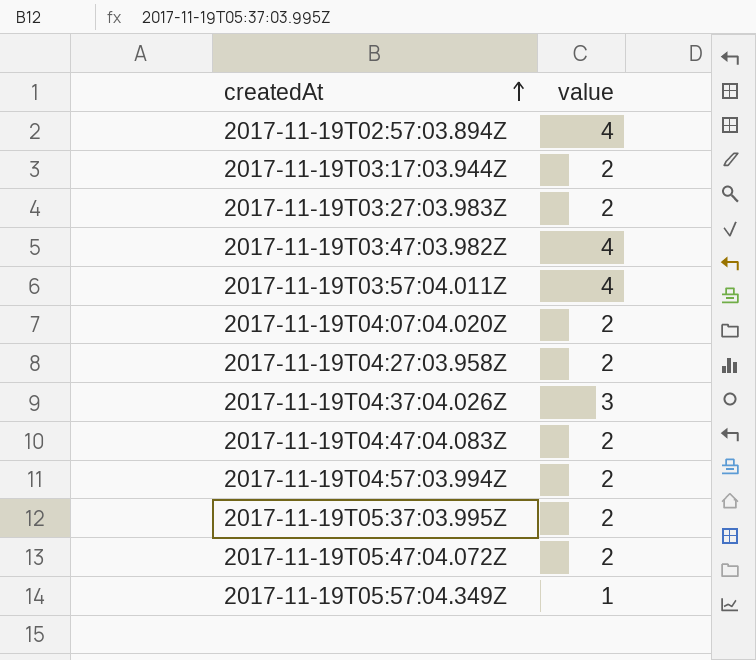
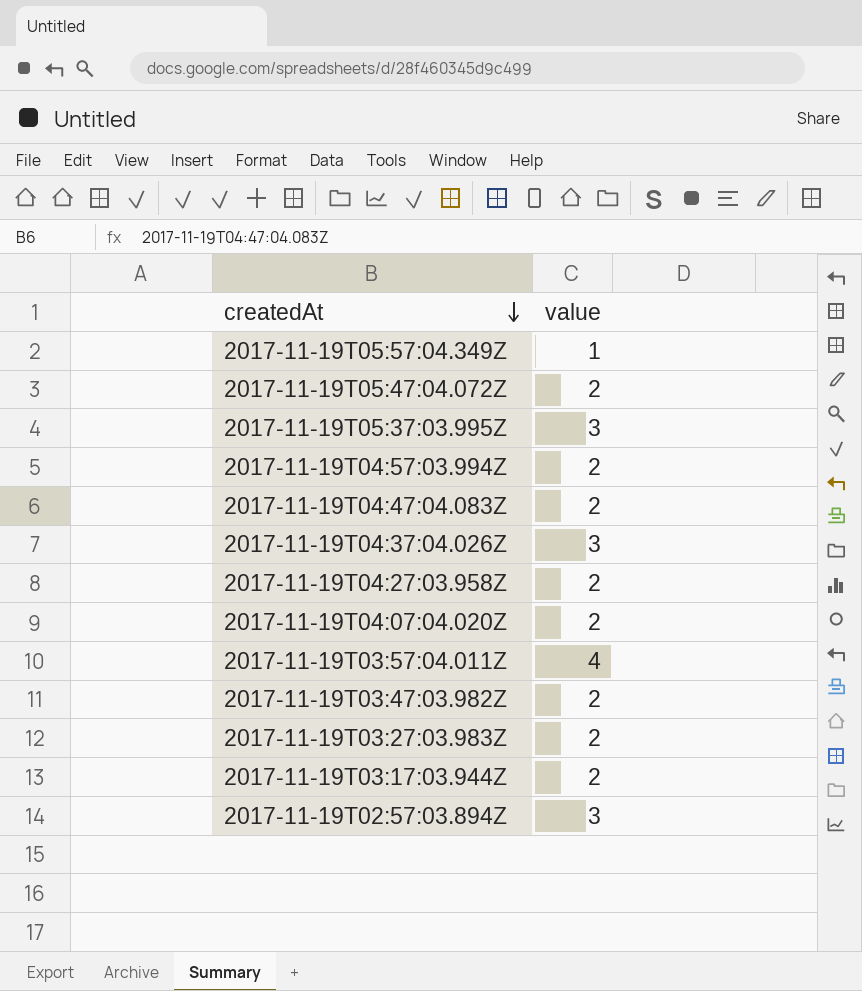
row order: createdAt ascending -> createdAt descending
2017-11-19T05:37:03.995Z | value: 2 -> 3
2017-11-19T03:47:03.982Z | value: 4 -> 2
2017-11-19T02:57:03.894Z | value: 4 -> 3

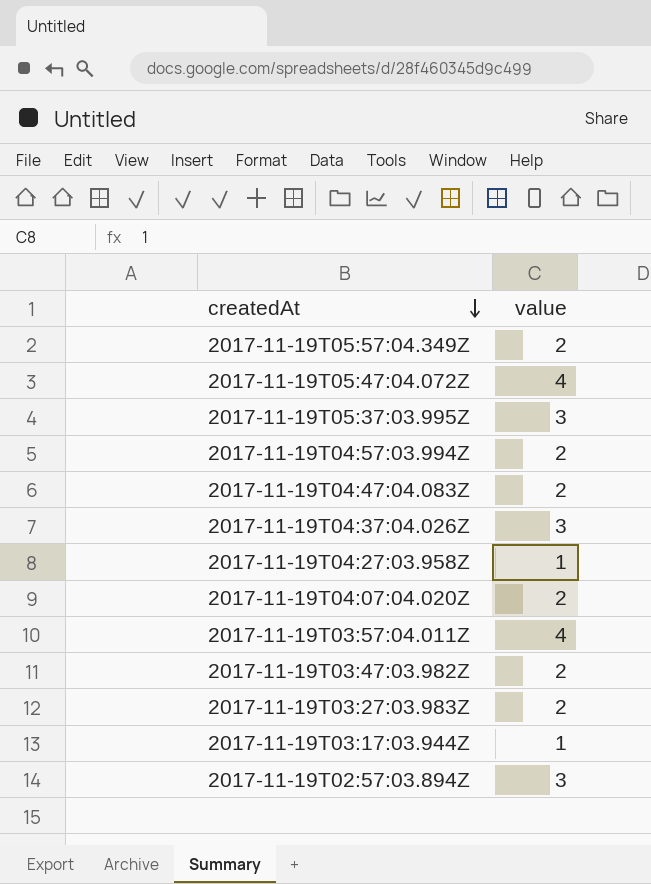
2017-11-19T05:57:04.349Z | value: 1 -> 2
2017-11-19T05:47:04.072Z | value: 2 -> 4
2017-11-19T04:27:03.958Z | value: 2 -> 1
2017-11-19T03:17:03.944Z | value: 2 -> 1

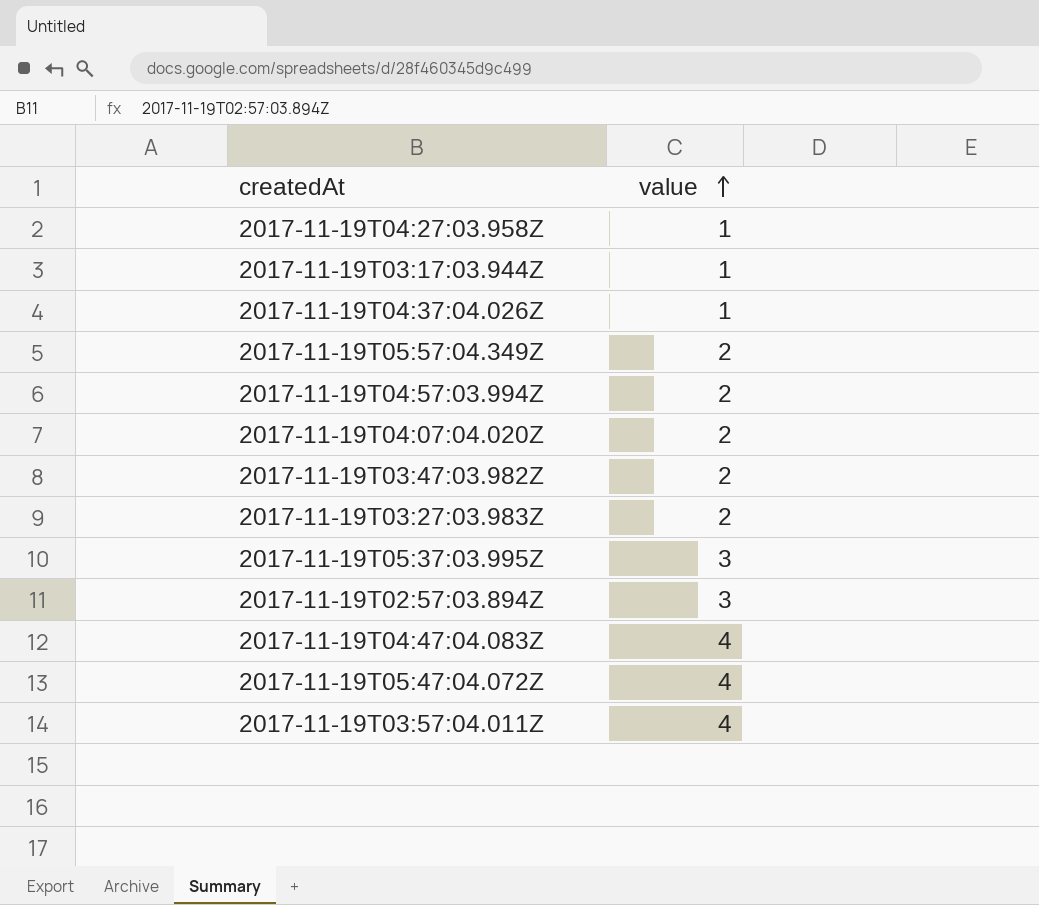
row order: createdAt descending -> value ascending
2017-11-19T04:37:04.026Z | value: 3 -> 1
2017-11-19T04:47:04.083Z | value: 2 -> 4

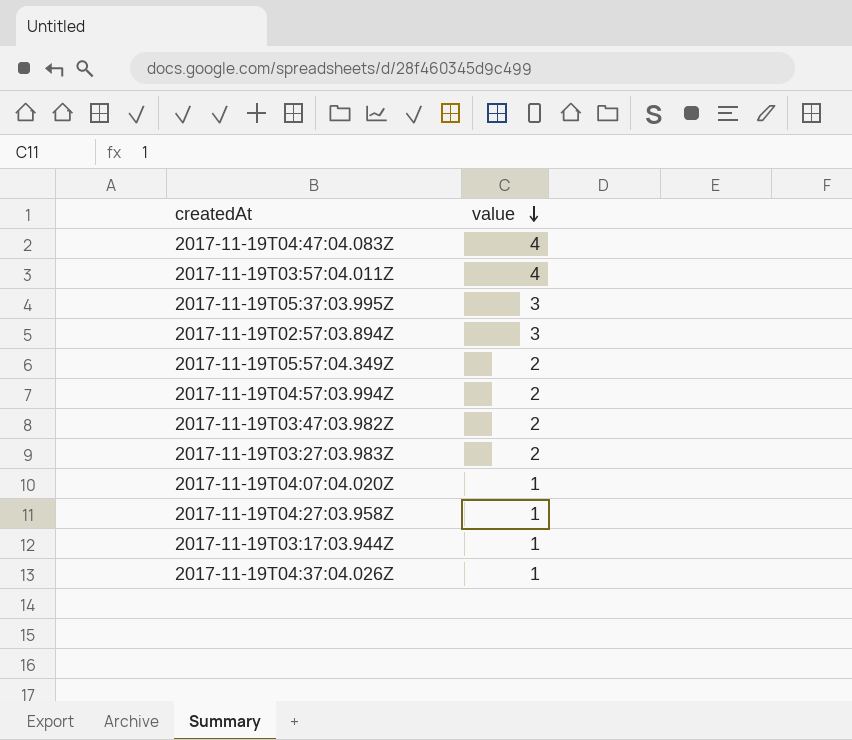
row order: value ascending -> value descending
row 2017-11-19T05:47:04.072Z: 4 -> none
2017-11-19T04:07:04.020Z | value: 2 -> 1

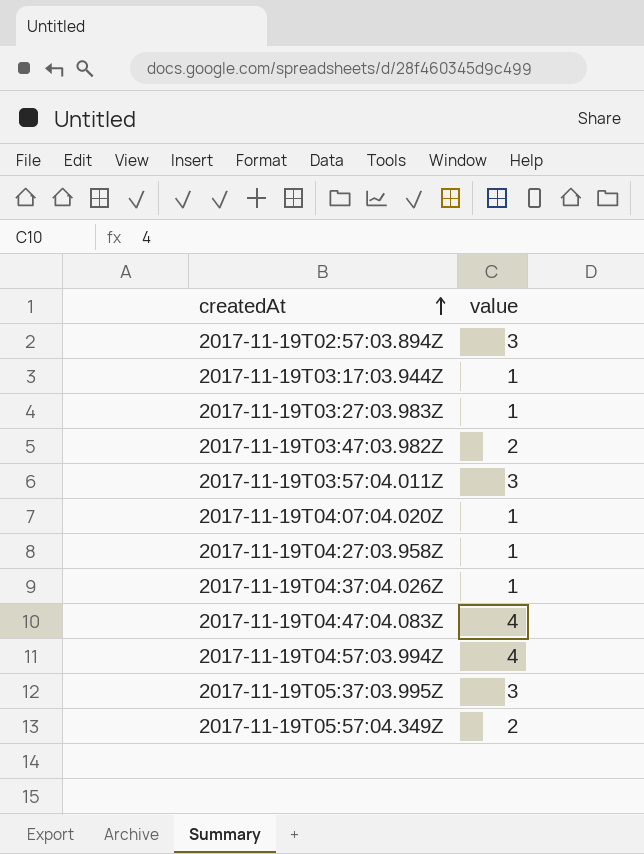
row order: value descending -> createdAt ascending
2017-11-19T03:27:03.983Z | value: 2 -> 1
2017-11-19T03:57:04.011Z | value: 4 -> 3
2017-11-19T04:57:03.994Z | value: 2 -> 4

